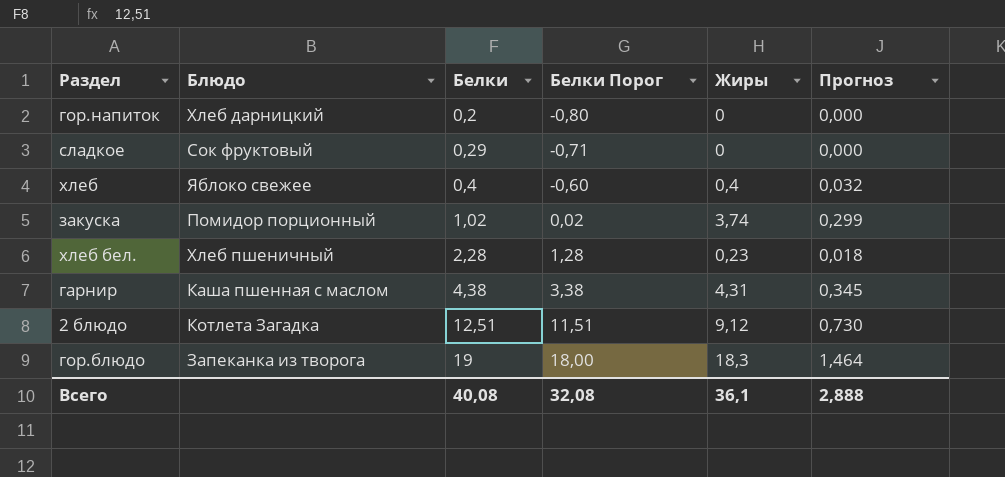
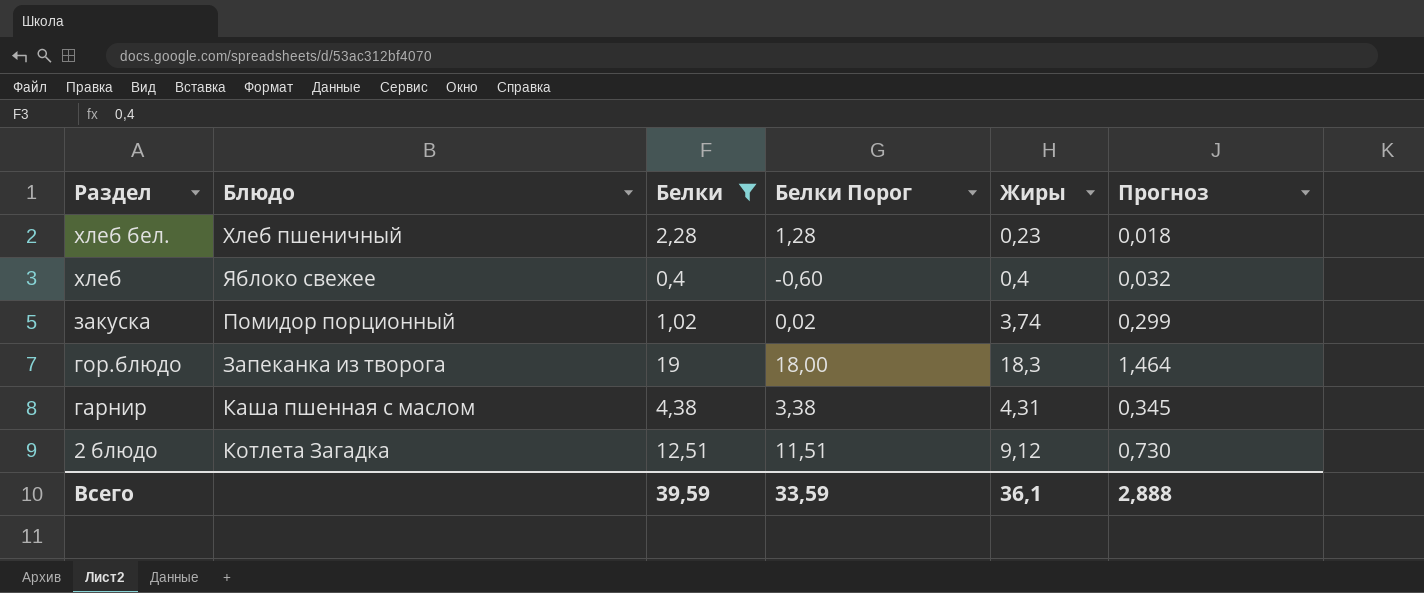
filter: none -> Белки >= 0,4
row order: Белки ascending -> Раздел descending
Всего | Белки: 40,08 -> 39,59
Всего | Белки Порог: 32,08 -> 33,59

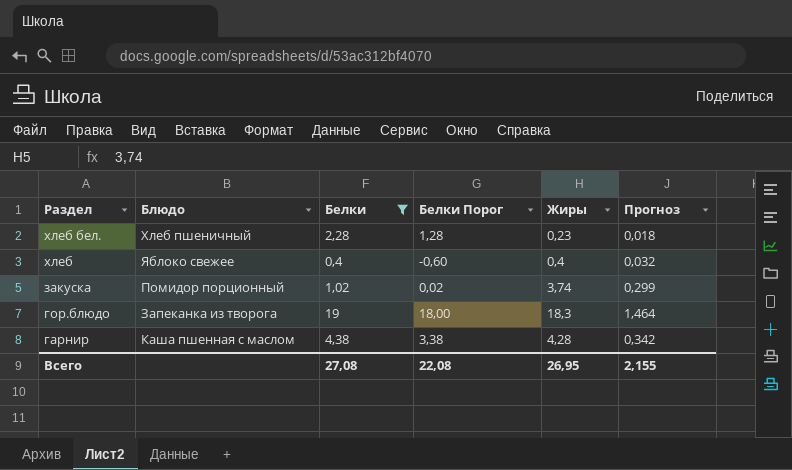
row 2 блюдо: Котлета Загадка | 12,51 | 11,51 | 9,12 | 0,730 -> none
гарнир | Жиры: 4,31 -> 4,28
гарнир | Прогноз: 0,345 -> 0,342
Всего | Белки: 39,59 -> 27,08
Всего | Белки Порог: 33,59 -> 22,08
Всего | Жиры: 36,1 -> 26,95
Всего | Прогноз: 2,888 -> 2,155

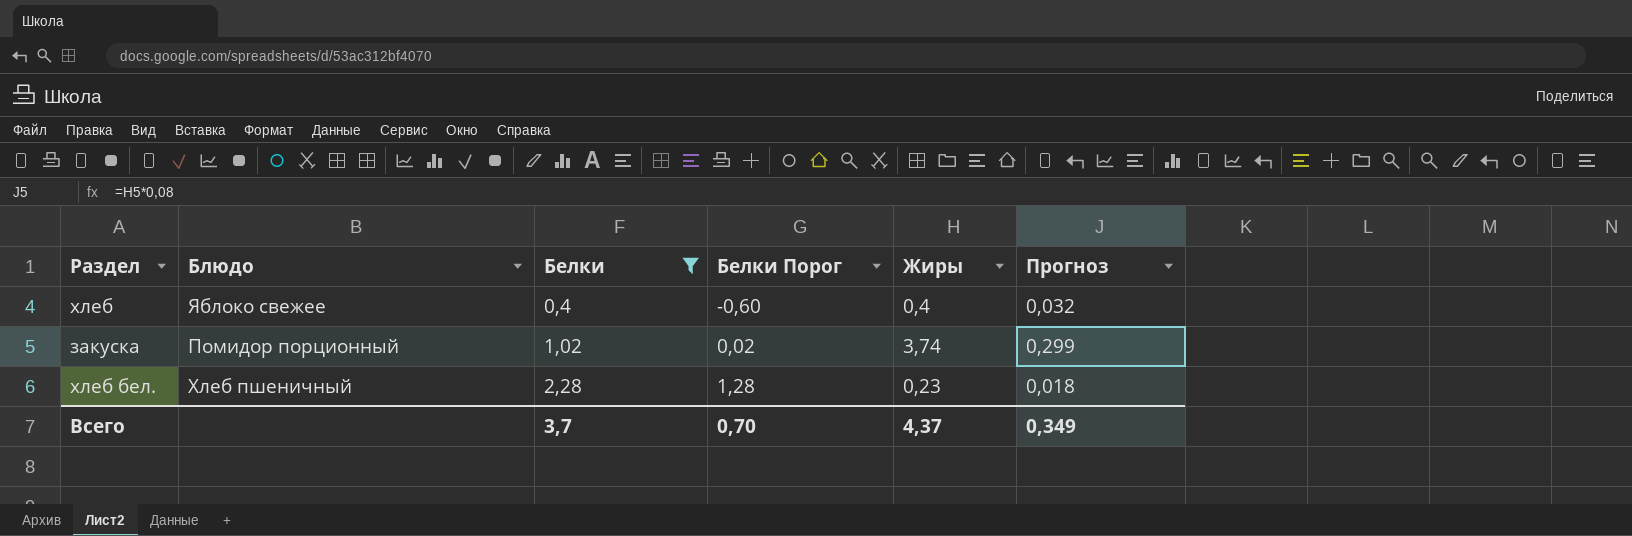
row order: Раздел descending -> Белки ascending
row гор.блюдо: Запеканка из творога | 19 | 18,00 | 18,3 | 1,464 -> none
row гарнир: Каша пшенная с маслом | 4,38 | 3,38 | 4,28 | 0,342 -> none
Всего | Белки: 27,08 -> 3,7
Всего | Белки Порог: 22,08 -> 0,70
Всего | Жиры: 26,95 -> 4,37
Всего | Прогноз: 2,155 -> 0,349

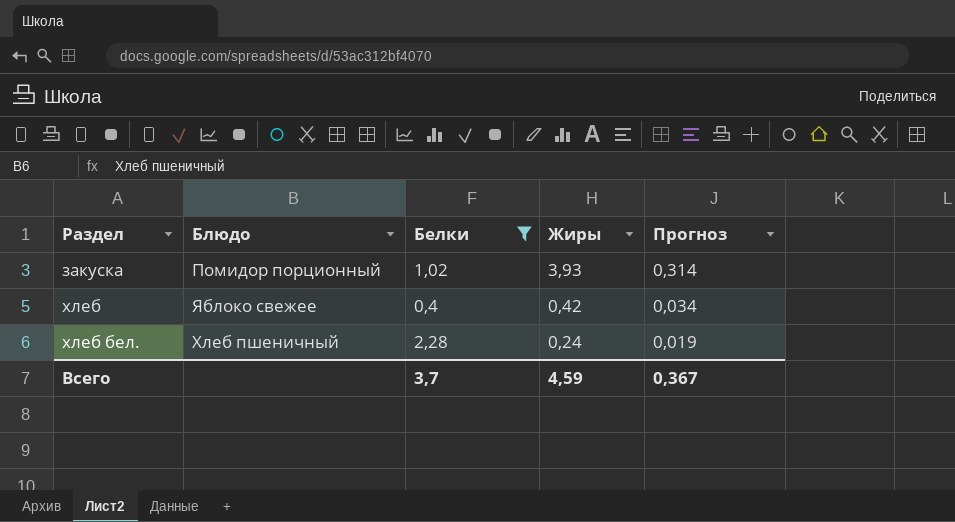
row order: Белки ascending -> Раздел ascending
column Белки Порог | formula: [Белки] - 1 -> none
закуска | Жиры: 3,74 -> 3,93
закуска | Прогноз: 0,299 -> 0,314
хлеб | Жиры: 0,4 -> 0,42
хлеб | Прогноз: 0,032 -> 0,034
хлеб бел. | Жиры: 0,23 -> 0,24
хлеб бел. | Прогноз: 0,018 -> 0,019
Всего | Жиры: 4,37 -> 4,59
Всего | Прогноз: 0,349 -> 0,367

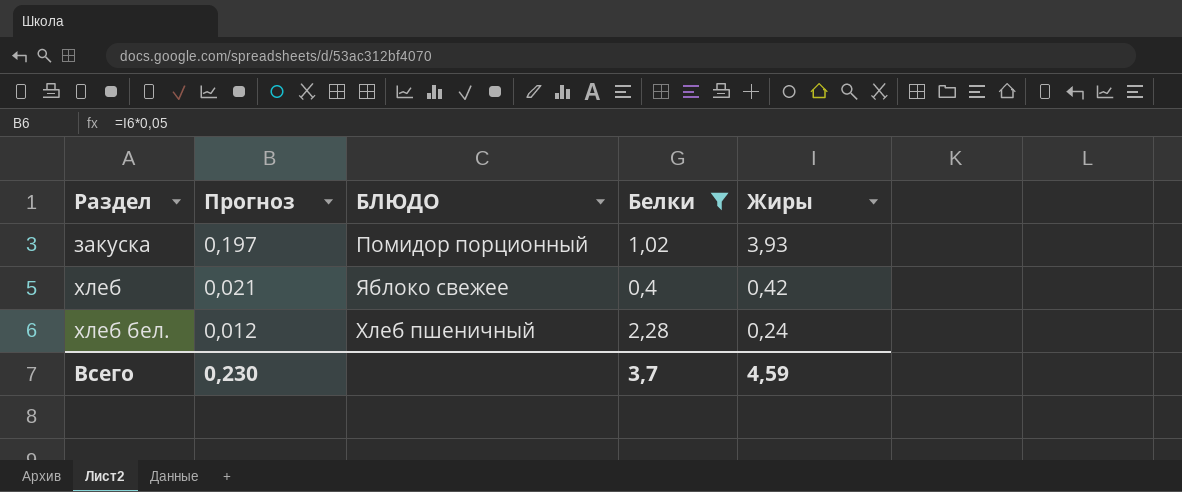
column Прогноз | formula: [Жиры] * 0,08 -> [Жиры] * 0,05
column Прогноз | position: 5 -> 2
column name: Блюдо -> БЛЮДО
Всего | Прогноз: 0,367 -> 0,230

